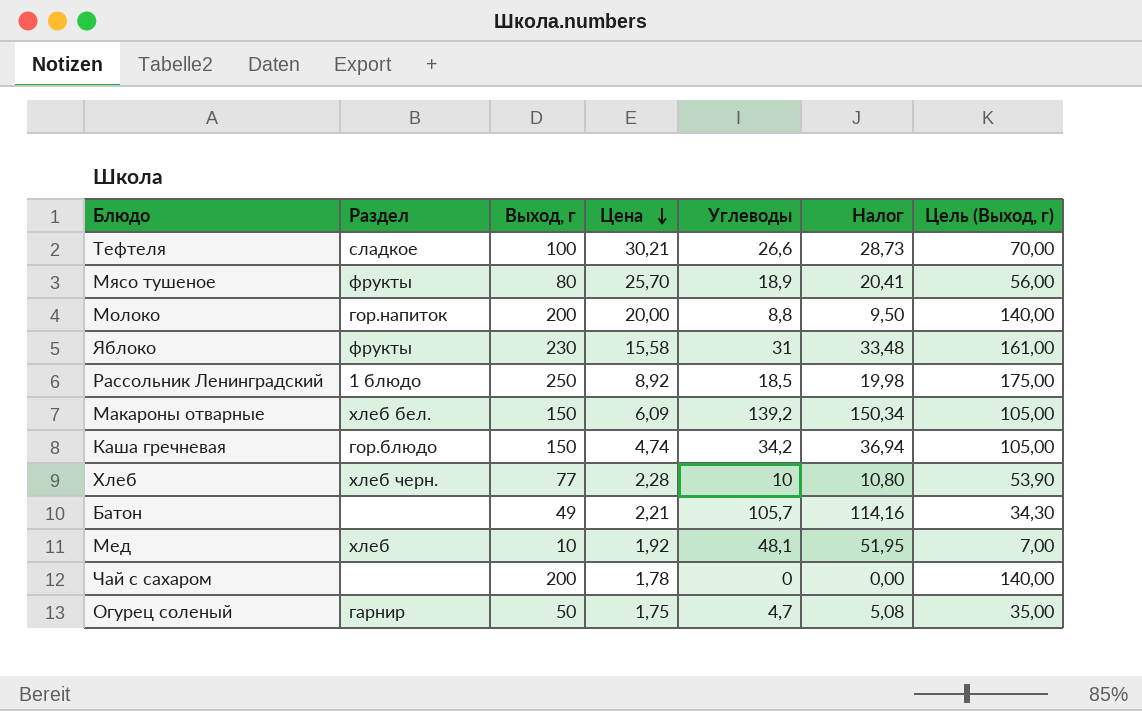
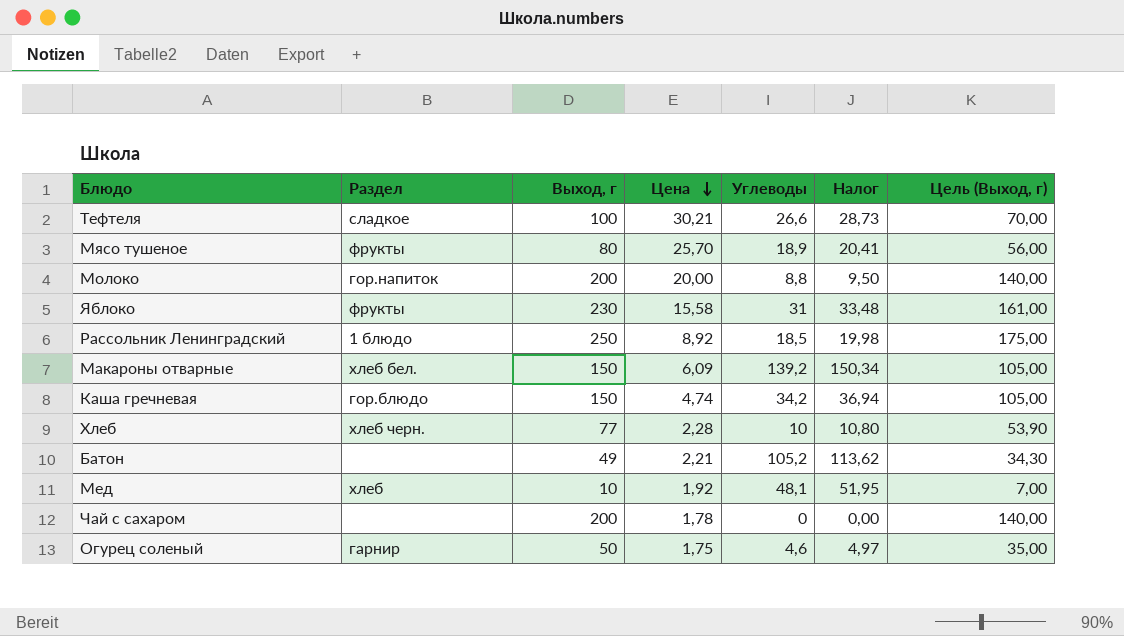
Батон | Углеводы: 105,7 -> 105,2
Батон | Налог: 114,16 -> 113,62
Огурец соленый | Углеводы: 4,7 -> 4,6
Огурец соленый | Налог: 5,08 -> 4,97

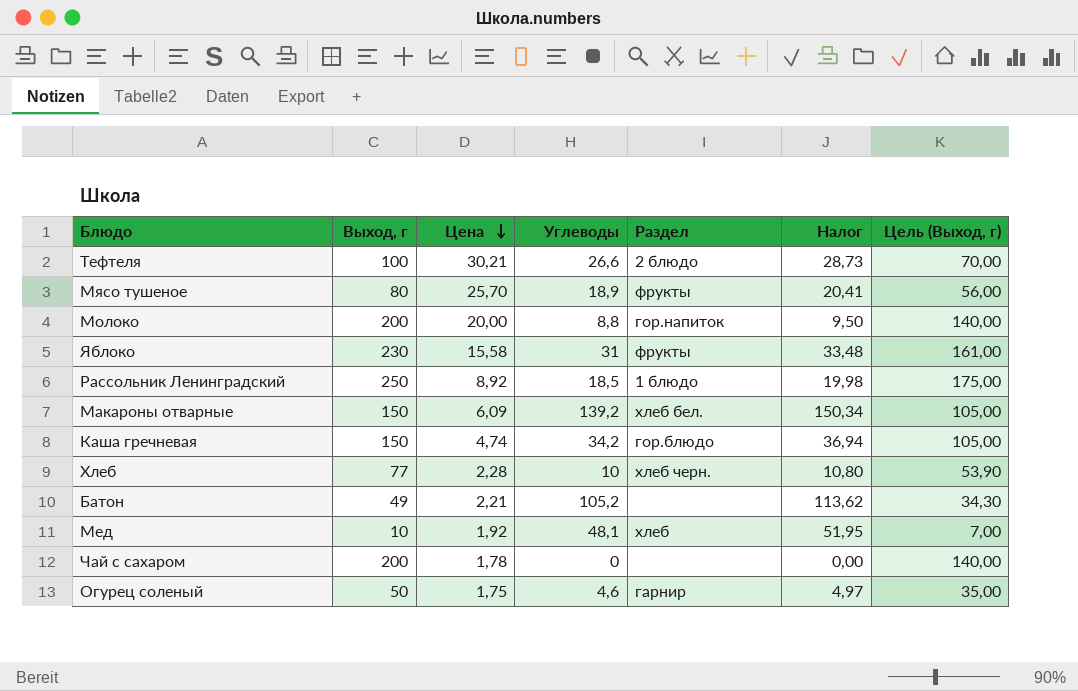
column Раздел | position: 2 -> 5
Тефтеля | Раздел: сладкое -> 2 блюдо

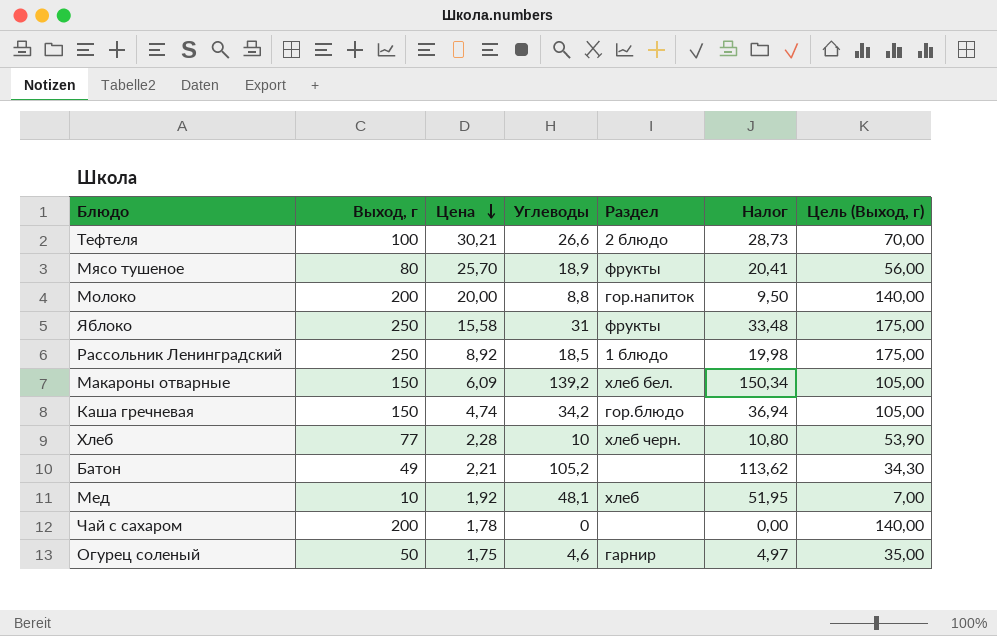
Яблоко | Выход, г: 230 -> 250
Яблоко | Цель (Выход, г): 161,00 -> 175,00

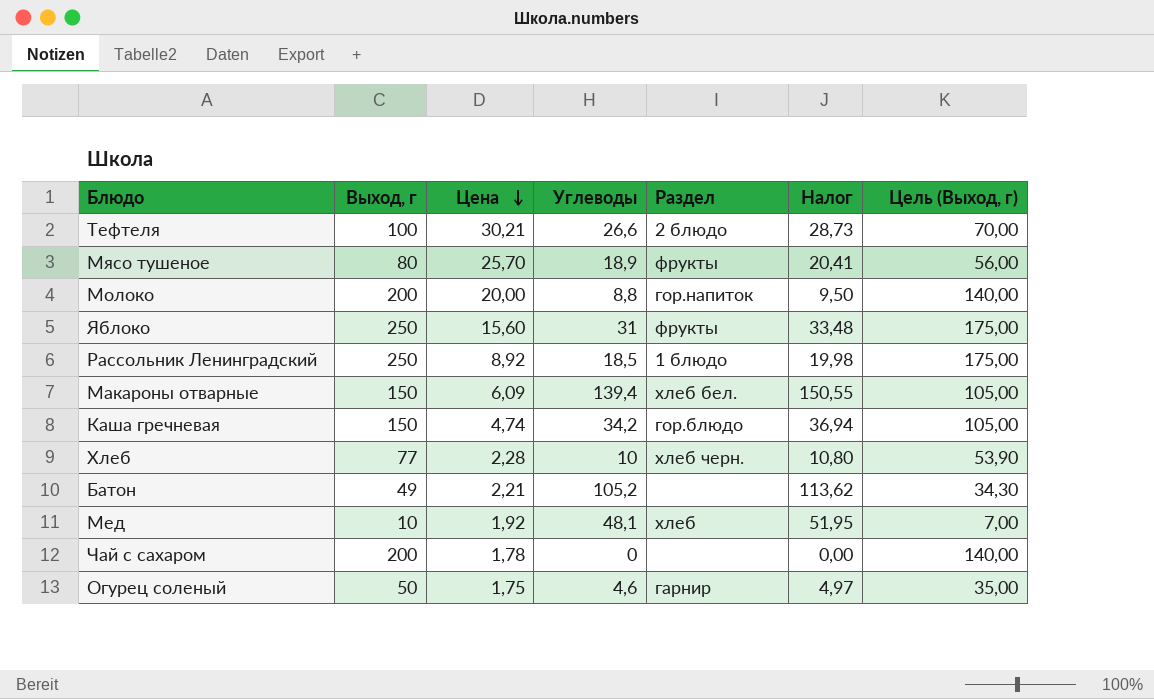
Яблоко | Цена: 15,58 -> 15,60
Макароны отварные | Углеводы: 139,2 -> 139,4
Макароны отварные | Налог: 150,34 -> 150,55

